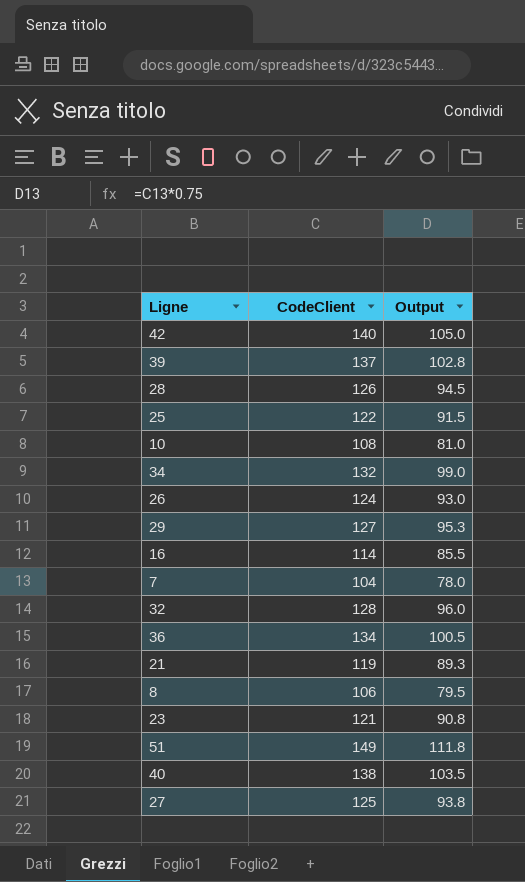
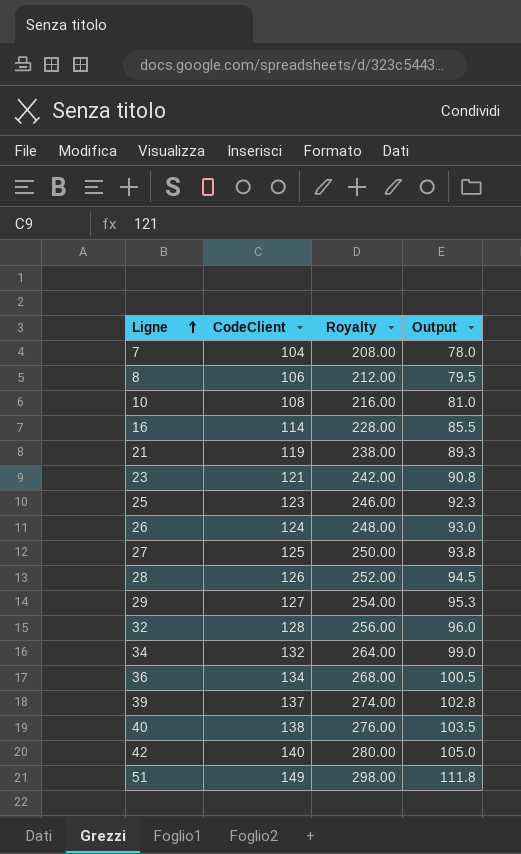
row order: none -> Ligne ascending
column Royalty | formula: none -> [CodeClient] * 2
25 | CodeClient: 122 -> 123
25 | Output: 91.5 -> 92.3

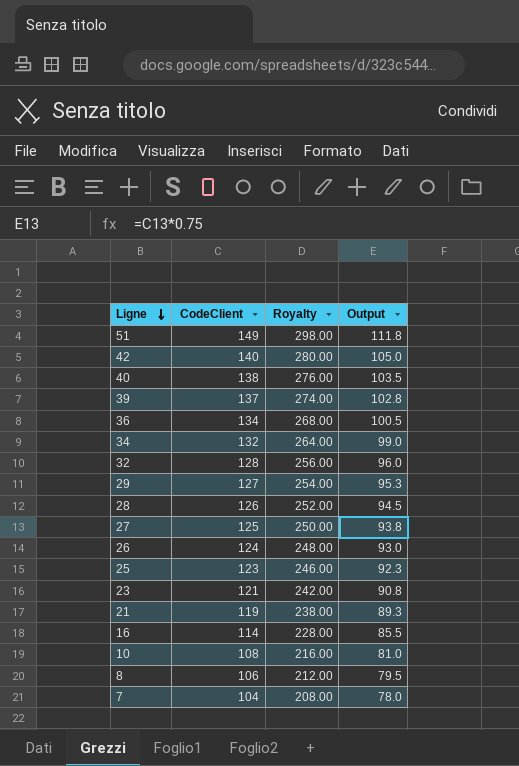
row order: Ligne ascending -> Ligne descending

